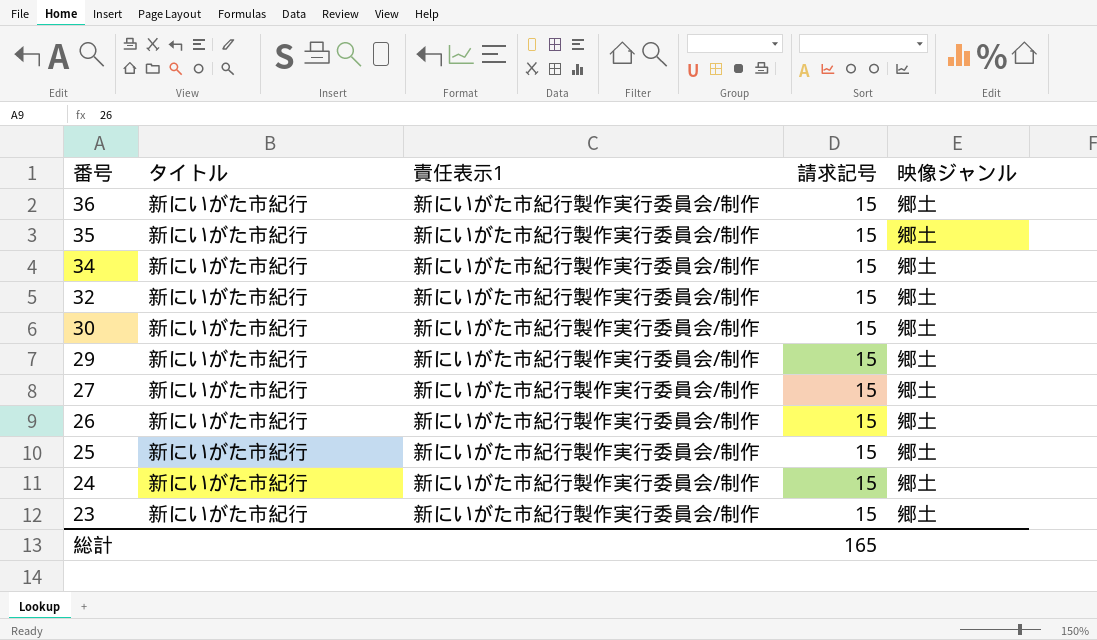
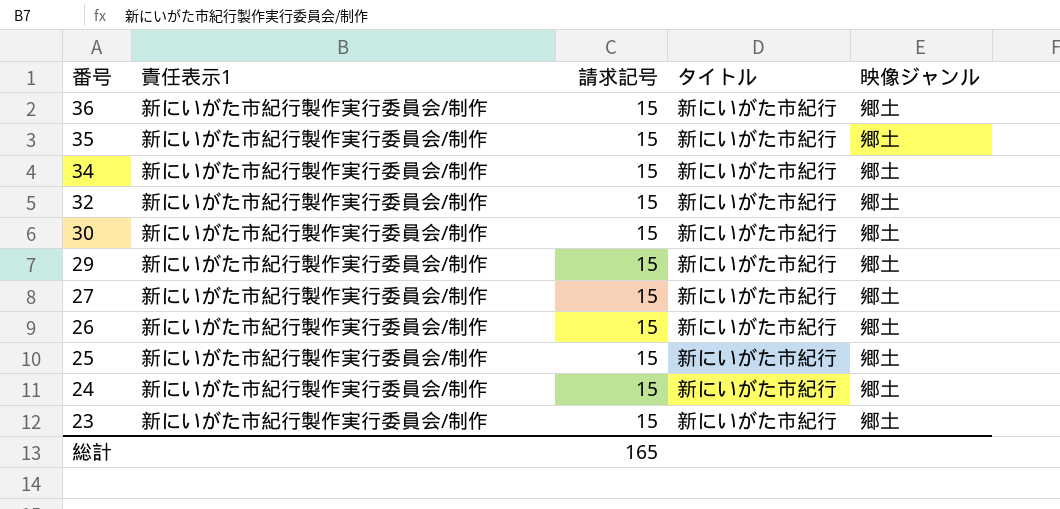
column タイトル | position: 2 -> 4

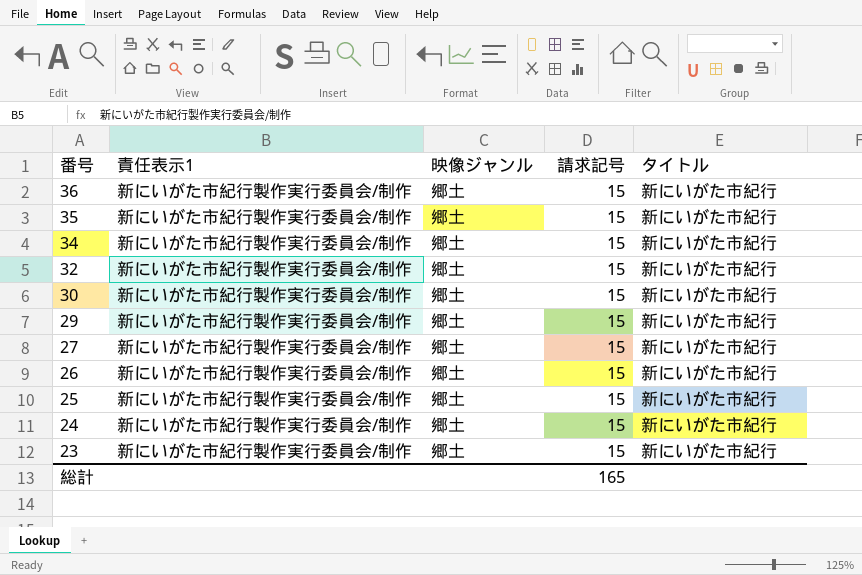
column 映像ジャンル | position: 5 -> 3

